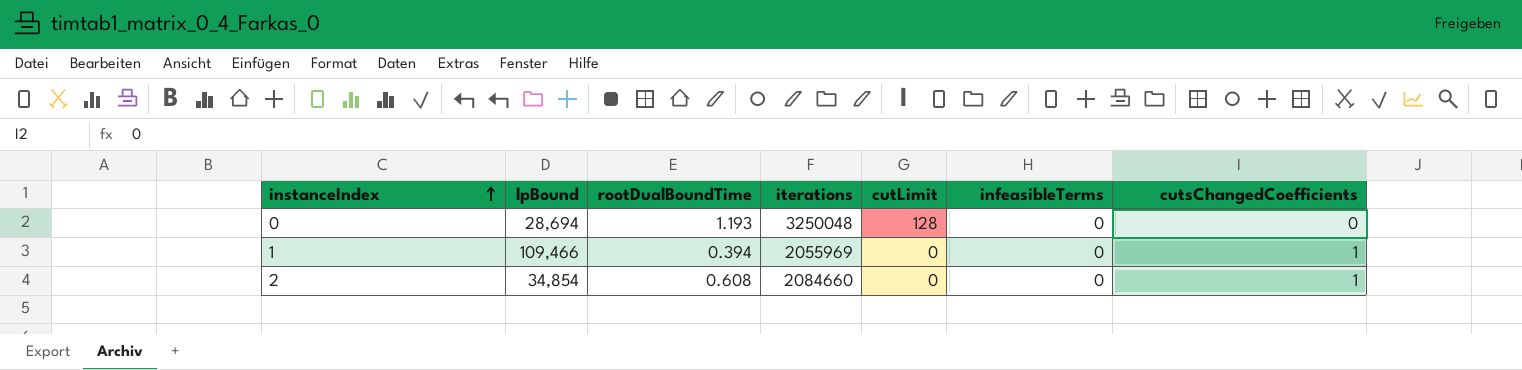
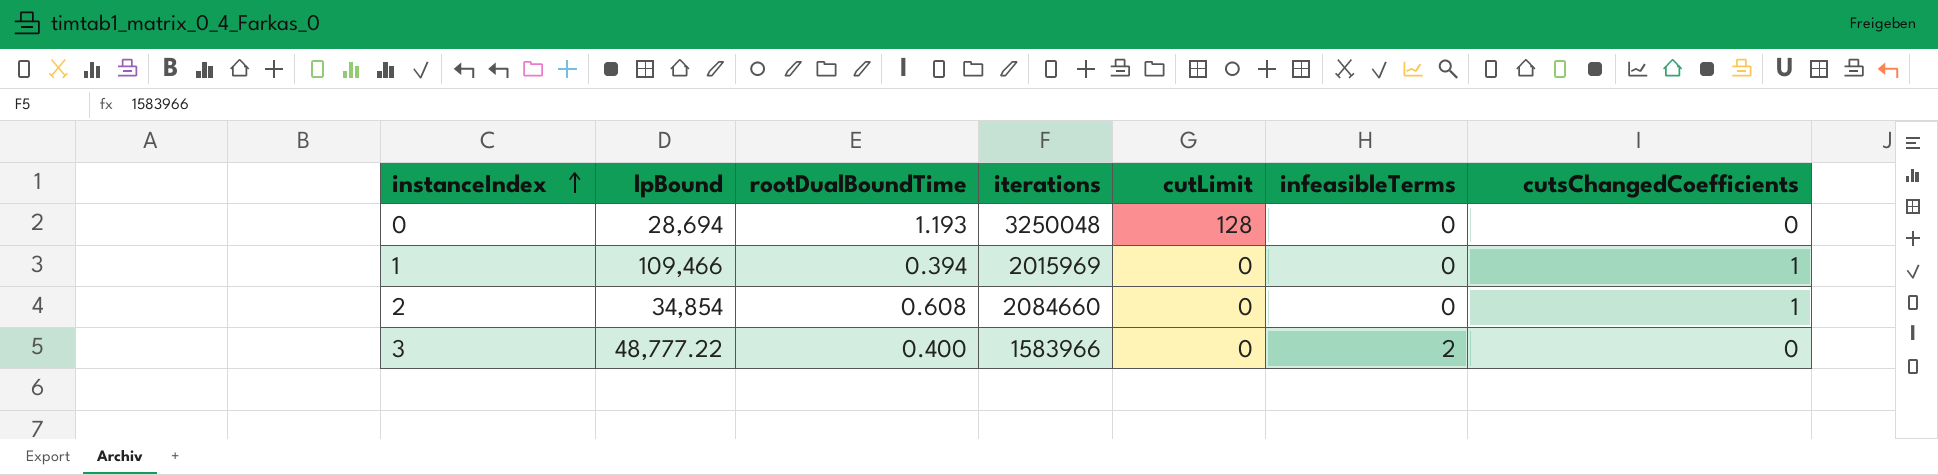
1 | iterations: 2055969 -> 2015969
row 3: none -> 48,777.22 | 0.400 | 1583966 | 0 | 2 | 0

